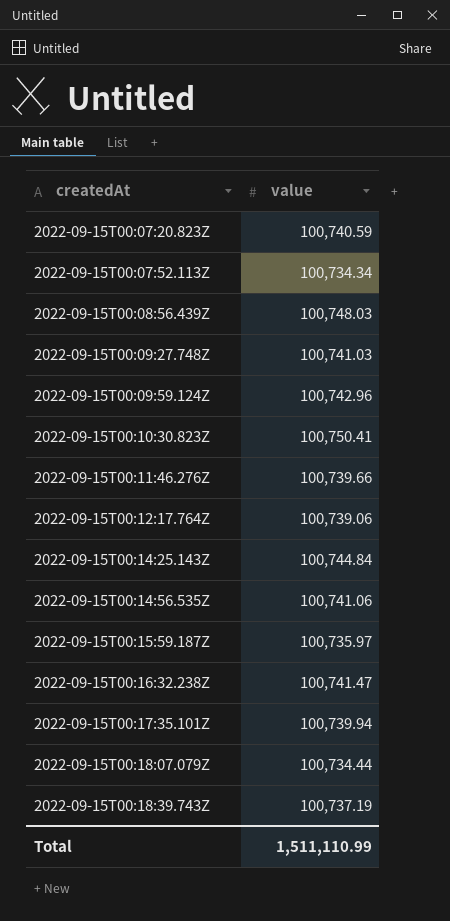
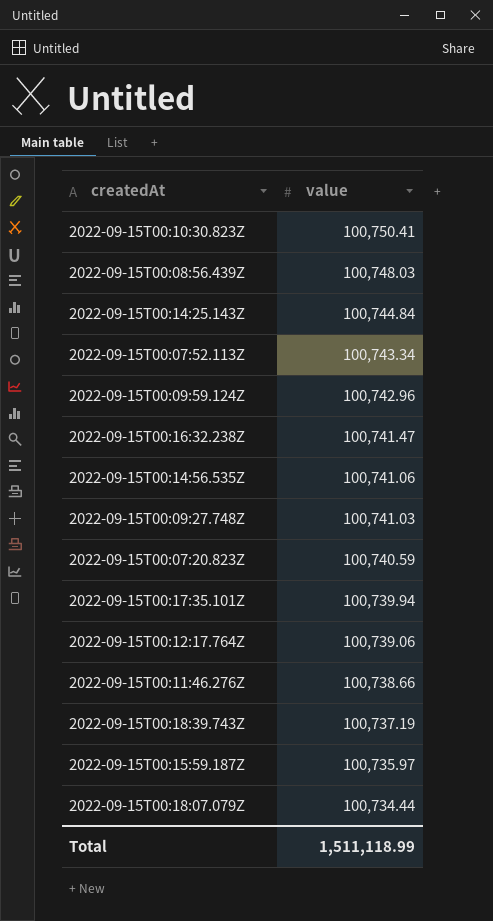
row order: createdAt ascending -> value descending
2022-09-15T00:07:52.113Z | value: 100,734.34 -> 100,743.34
2022-09-15T00:11:46.276Z | value: 100,739.66 -> 100,738.66
Total | value: 1,511,110.99 -> 1,511,118.99

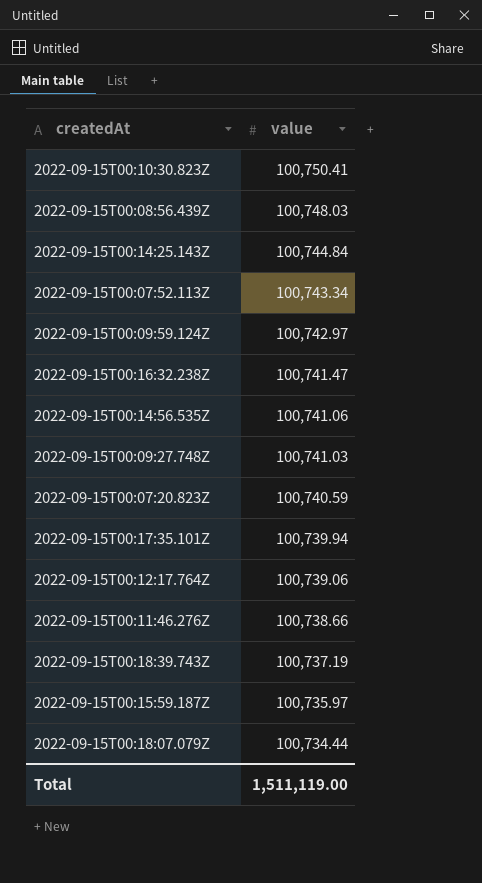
2022-09-15T00:09:59.124Z | value: 100,742.96 -> 100,742.97
Total | value: 1,511,118.99 -> 1,511,119.00

